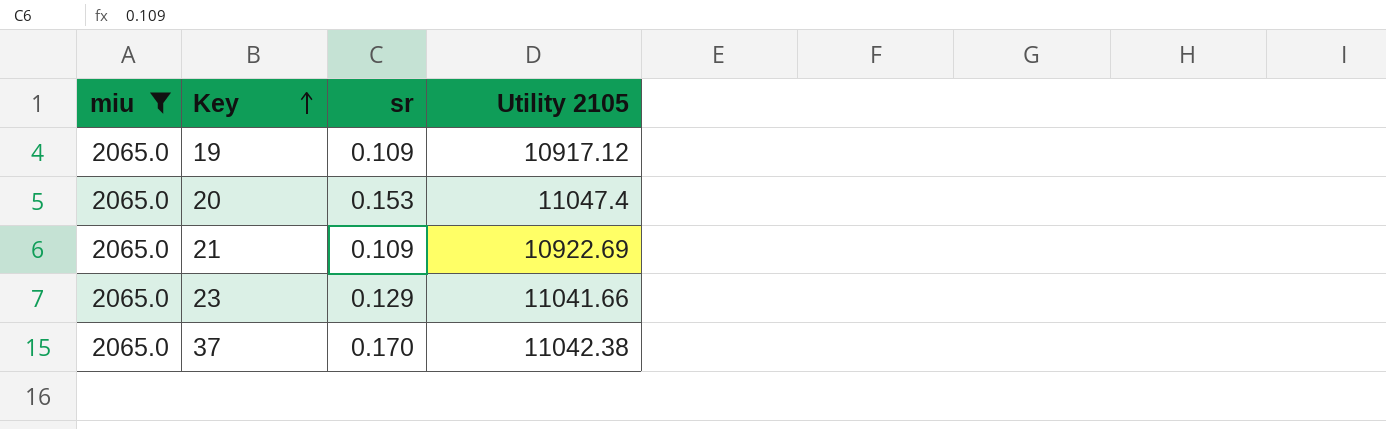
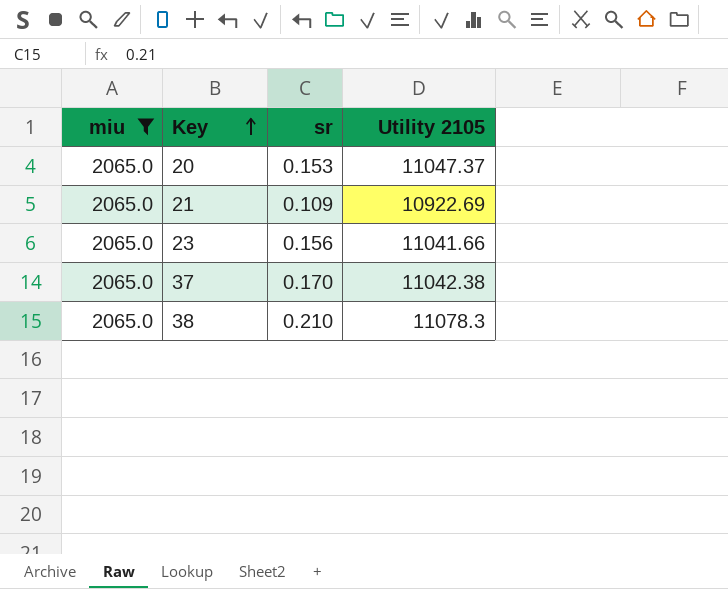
row 19: 2065.0 | 0.109 | 10917.12 -> none
20 | Utility 2105: 11047.4 -> 11047.37
23 | sr: 0.129 -> 0.156
row 38: none -> 2065.0 | 0.210 | 11078.3

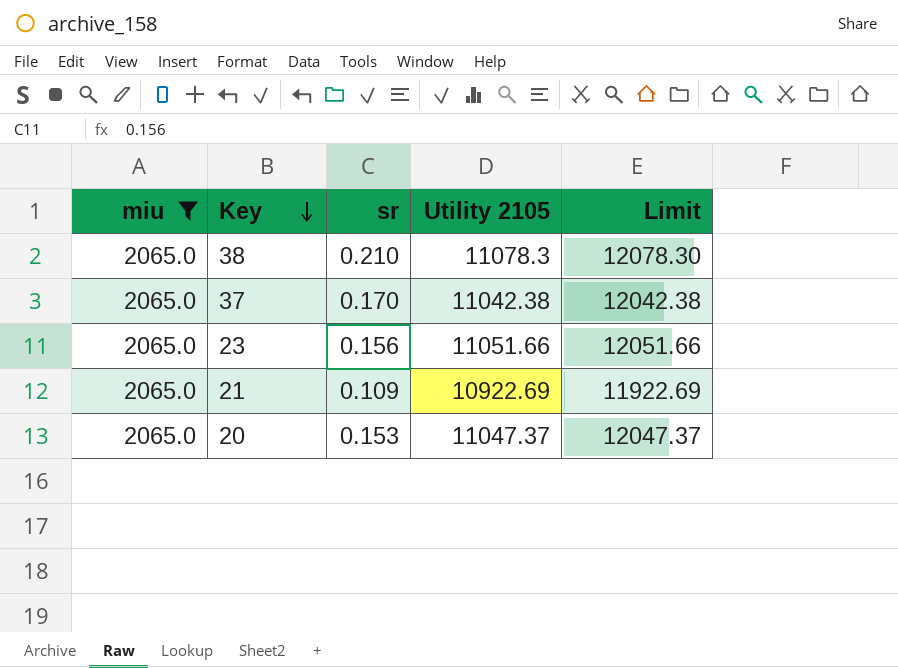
row order: Key ascending -> Key descending
column Limit | formula: none -> [Utility 2105] + 1000
23 | Utility 2105: 11041.66 -> 11051.66

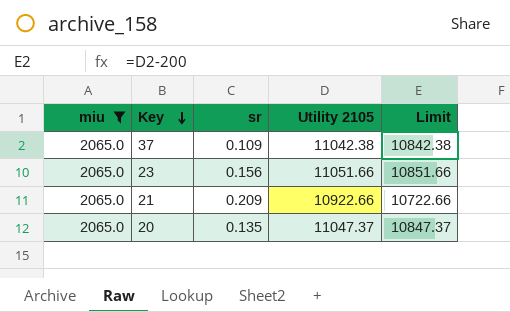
column Limit | formula: [Utility 2105] + 1000 -> [Utility 2105] - 200
row 38: 2065.0 | 0.210 | 11078.3 | 12078.30 -> none
37 | sr: 0.170 -> 0.109
21 | sr: 0.109 -> 0.209
21 | Utility 2105: 10922.69 -> 10922.66
20 | sr: 0.153 -> 0.135

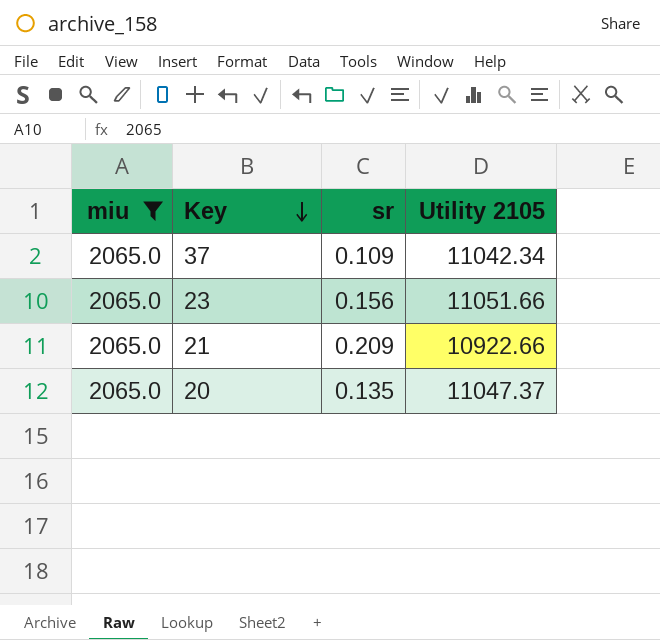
column Limit | formula: [Utility 2105] - 200 -> none
37 | Utility 2105: 11042.38 -> 11042.34

